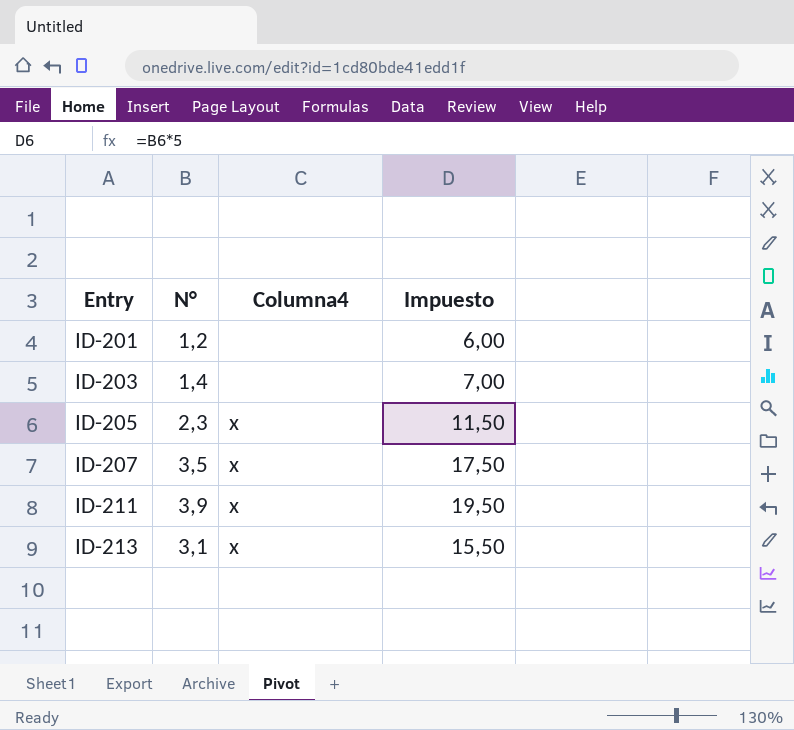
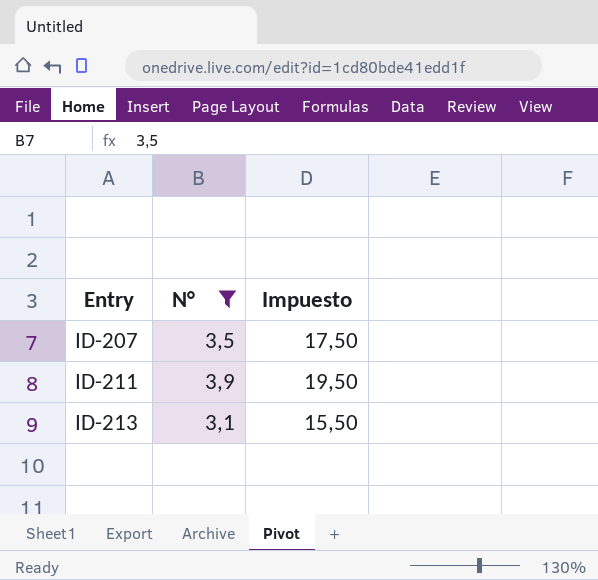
filter: none -> N° >= 3,1
column Columna4 | position: 3 -> none

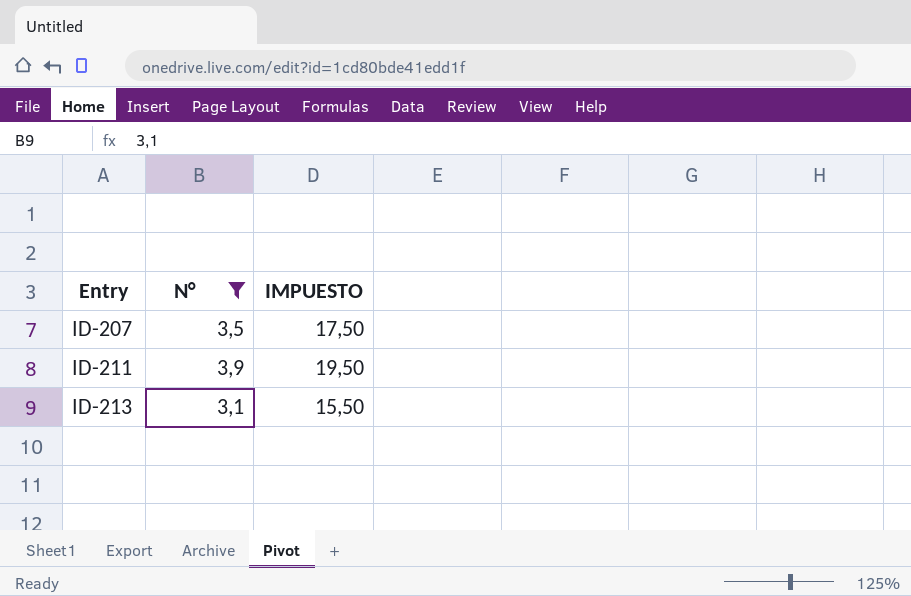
column name: Impuesto -> IMPUESTO

